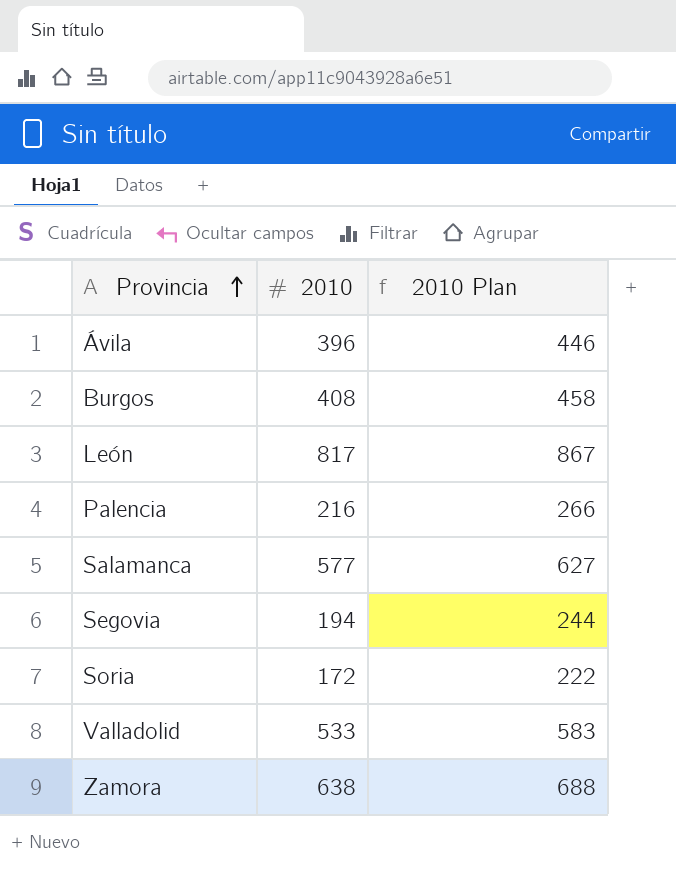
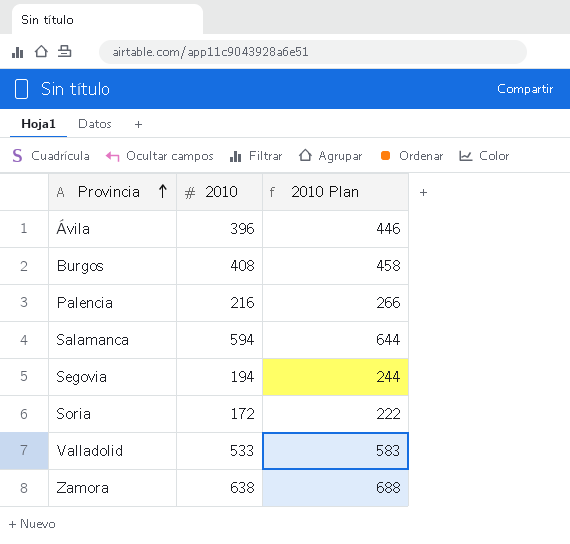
row León: 817 | 867 -> none
Salamanca | 2010: 577 -> 594
Salamanca | 2010 Plan: 627 -> 644

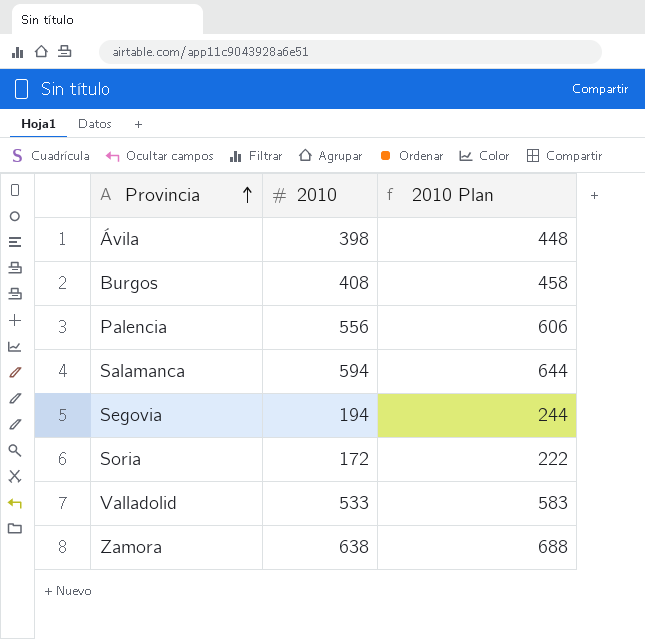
Ávila | 2010: 396 -> 398
Ávila | 2010 Plan: 446 -> 448
Palencia | 2010: 216 -> 556
Palencia | 2010 Plan: 266 -> 606

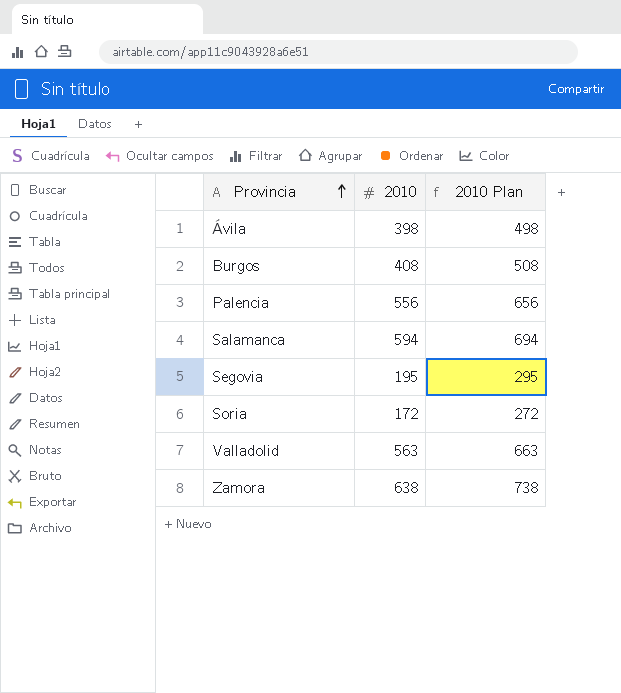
column 2010 Plan | formula: [2010] + 50 -> [2010] + 100
Segovia | 2010: 194 -> 195
Valladolid | 2010: 533 -> 563

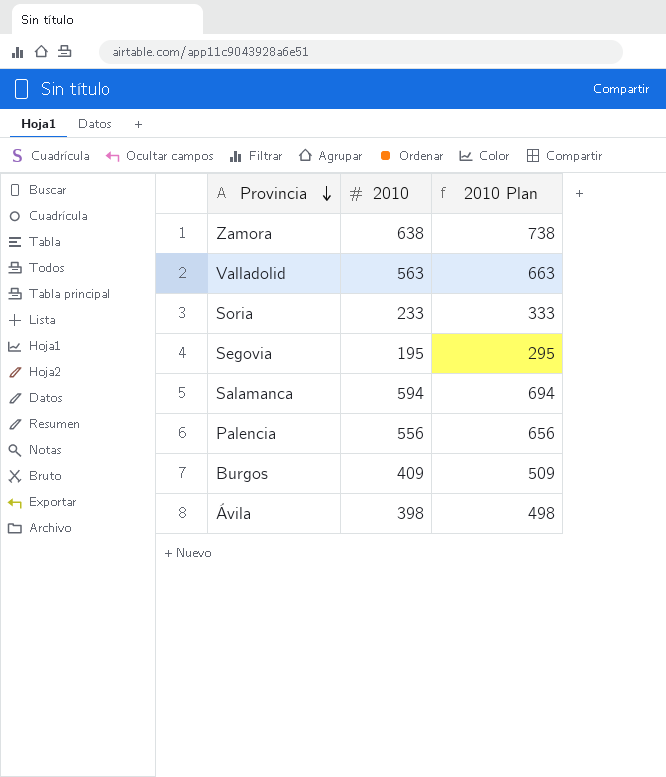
row order: Provincia ascending -> Provincia descending
Soria | 2010: 172 -> 233
Soria | 2010 Plan: 272 -> 333
Burgos | 2010: 408 -> 409
Burgos | 2010 Plan: 508 -> 509

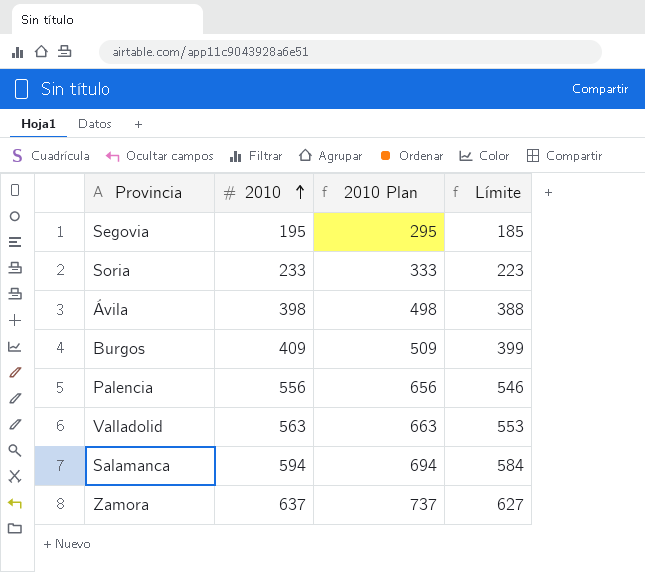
row order: Provincia descending -> 2010 ascending
column Límite | formula: none -> [2010] - 10
Zamora | 2010: 638 -> 637
Zamora | 2010 Plan: 738 -> 737

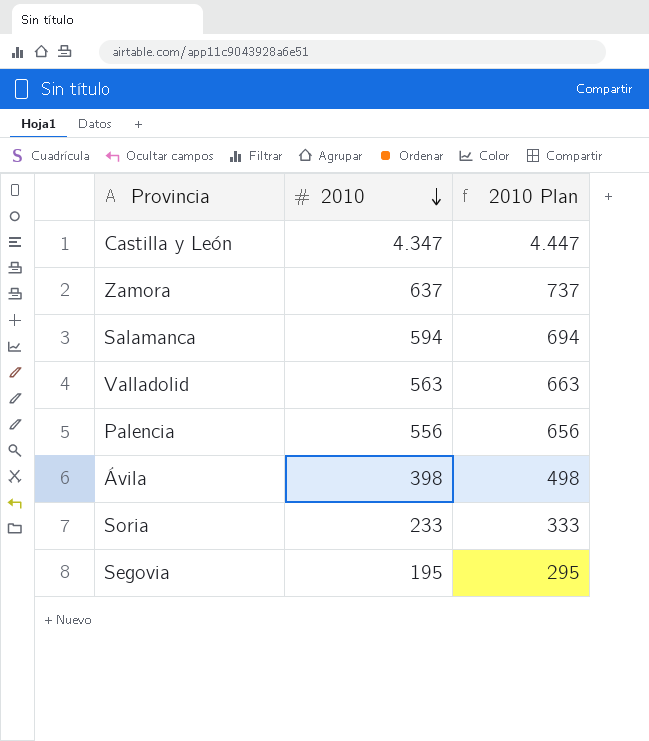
row order: 2010 ascending -> 2010 descending
column Límite | formula: [2010] - 10 -> none
row Burgos: 409 | 509 | 399 -> none
row Castilla y León: none -> 4.347 | 4.447

